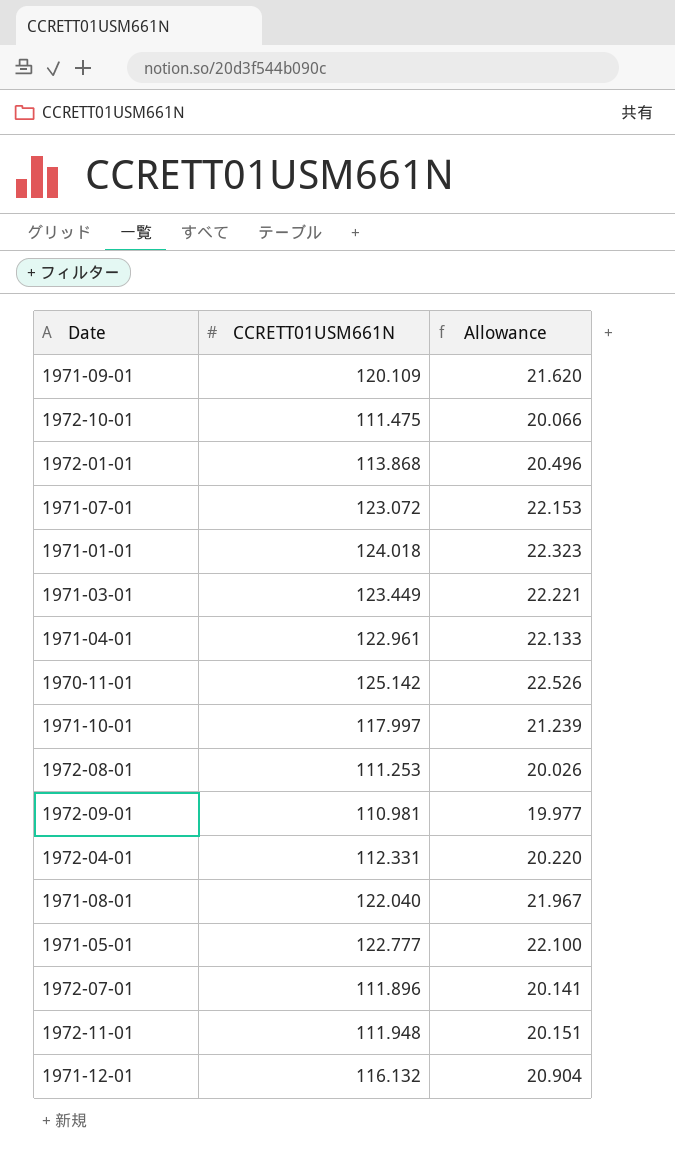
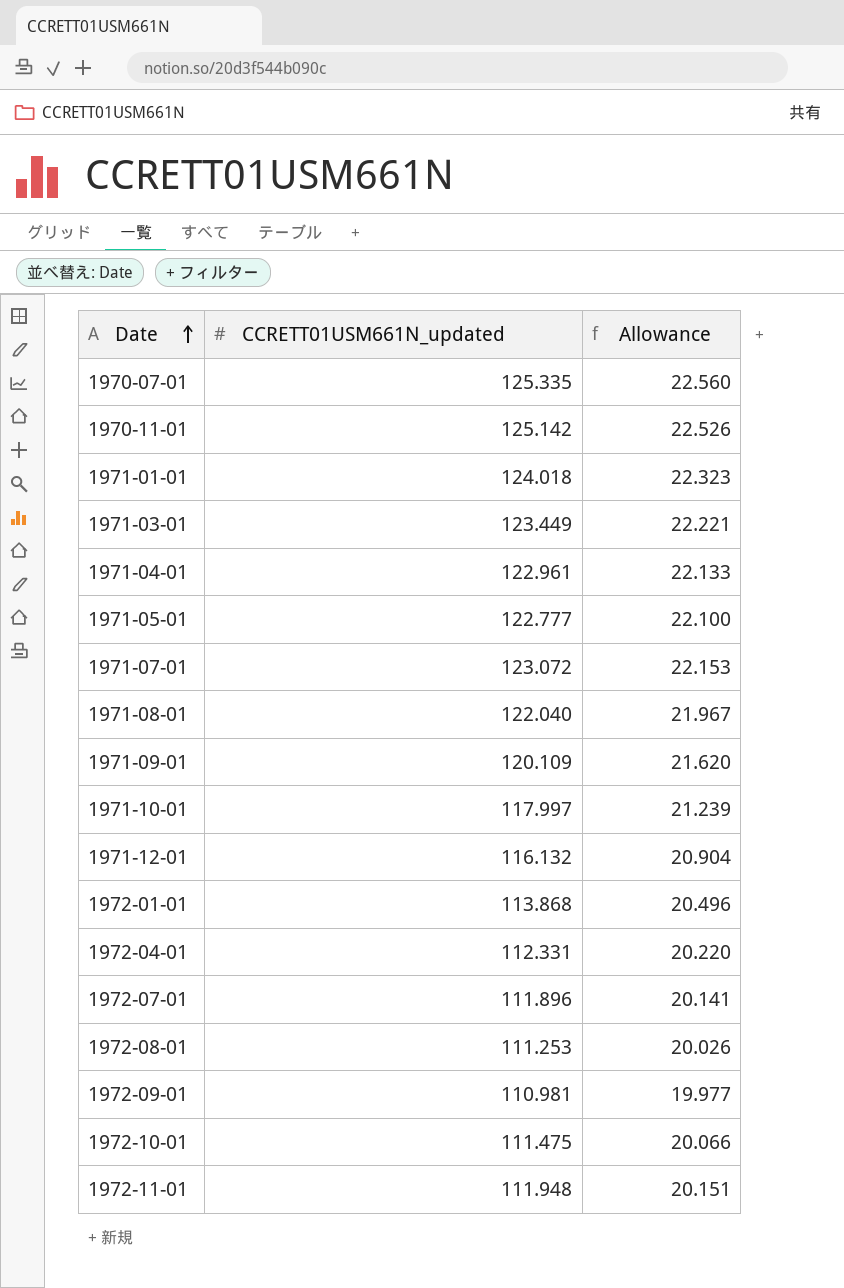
row order: none -> Date ascending
column name: CCRETT01USM661N -> CCRETT01USM661N_updated
row 1970-07-01: none -> 125.335 | 22.560

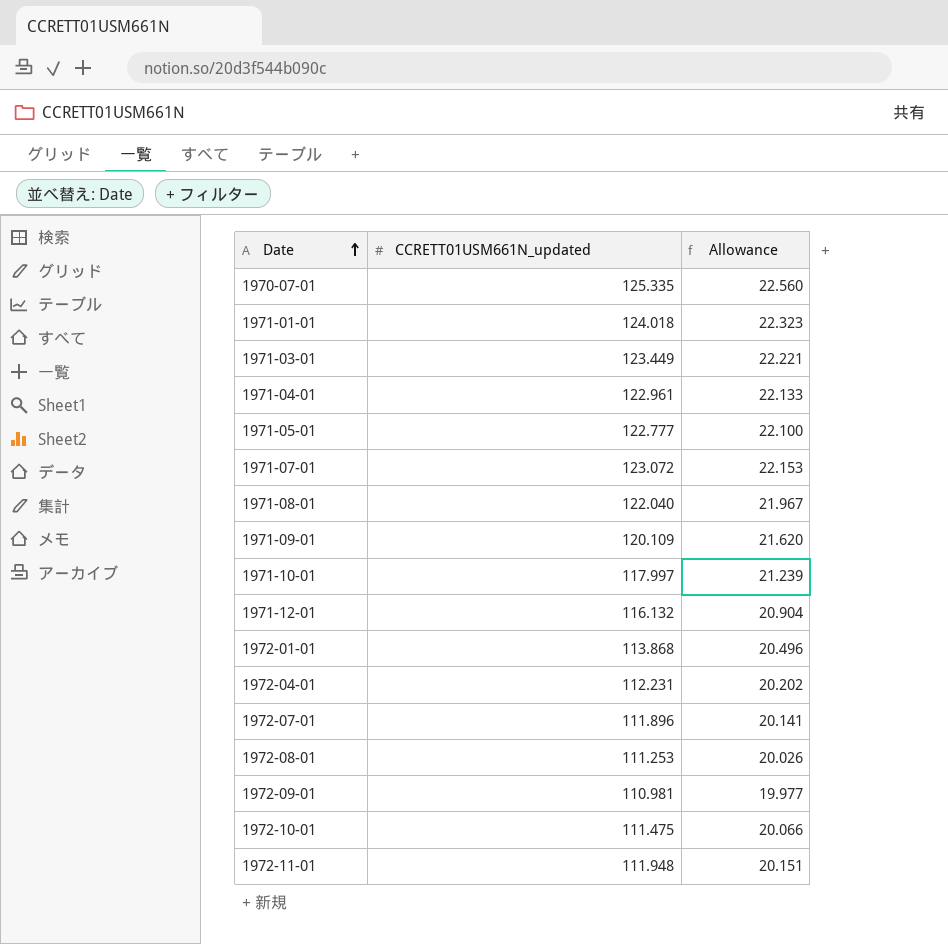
row 1970-11-01: 125.142 | 22.526 -> none
1972-04-01 | CCRETT01USM661N_updated: 112.331 -> 112.231
1972-04-01 | Allowance: 20.220 -> 20.202

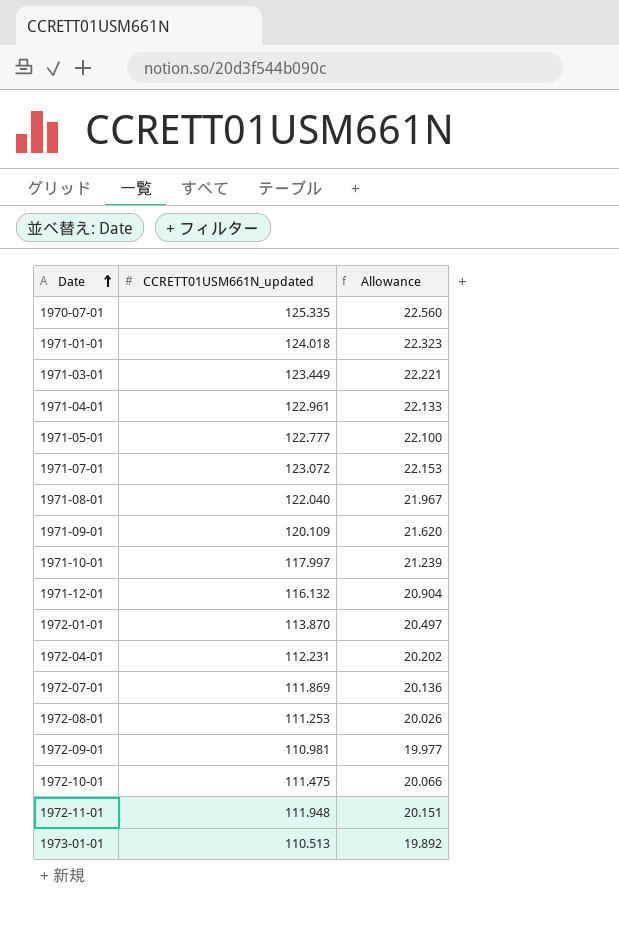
1972-01-01 | CCRETT01USM661N_updated: 113.868 -> 113.870
1972-01-01 | Allowance: 20.496 -> 20.497
1972-07-01 | CCRETT01USM661N_updated: 111.896 -> 111.869
1972-07-01 | Allowance: 20.141 -> 20.136
row 1973-01-01: none -> 110.513 | 19.892

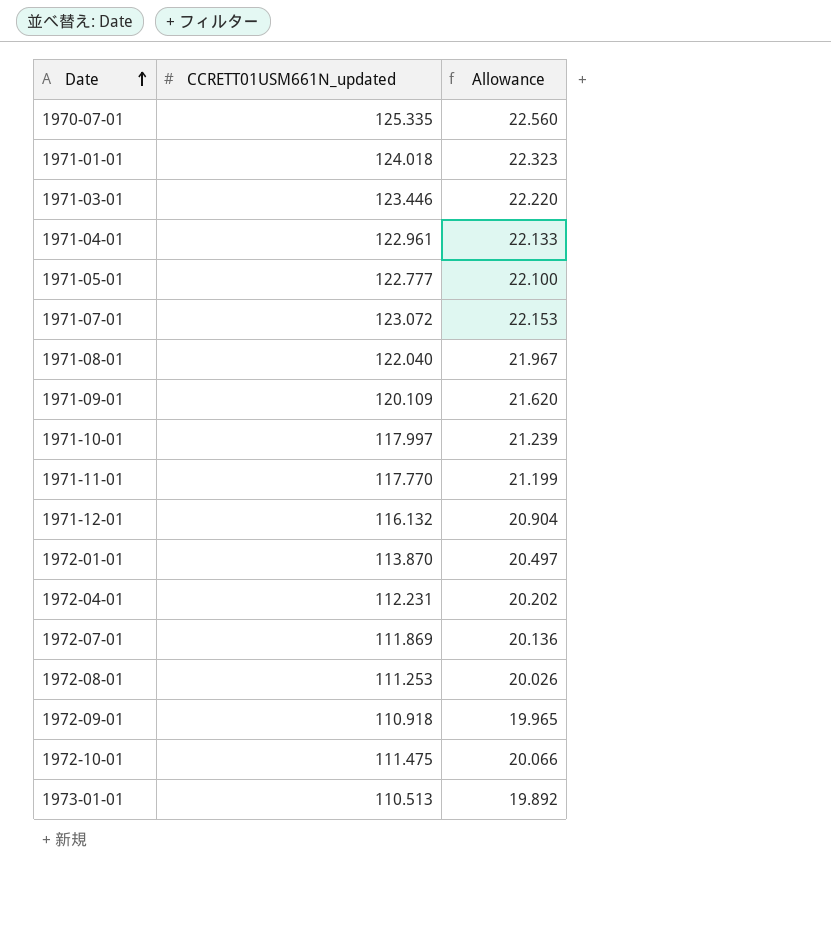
row 1972-11-01: 111.948 | 20.151 -> none
1971-03-01 | CCRETT01USM661N_updated: 123.449 -> 123.446
1971-03-01 | Allowance: 22.221 -> 22.220
row 1971-11-01: none -> 117.770 | 21.199
1972-09-01 | CCRETT01USM661N_updated: 110.981 -> 110.918
1972-09-01 | Allowance: 19.977 -> 19.965

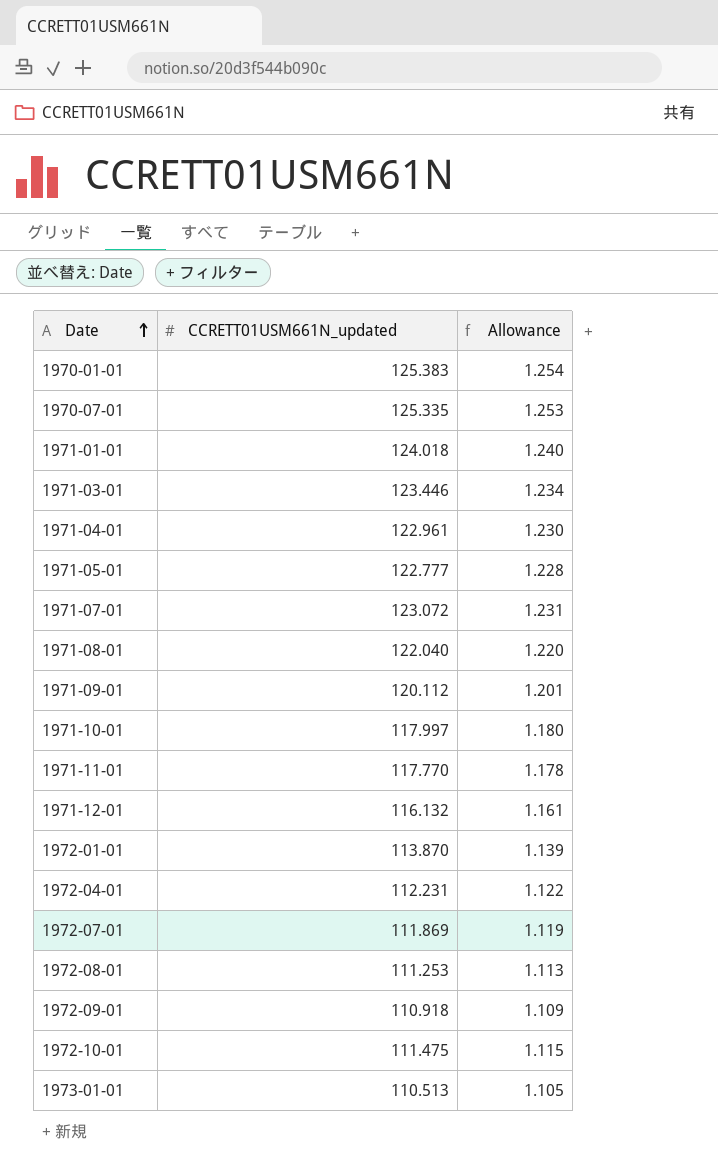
column Allowance | formula: [CCRETT01USM661N_updated] * 0.18 -> [CCRETT01USM661N_updated] * 0.01
row 1970-01-01: none -> 125.383 | 1.254
1971-09-01 | CCRETT01USM661N_updated: 120.109 -> 120.112

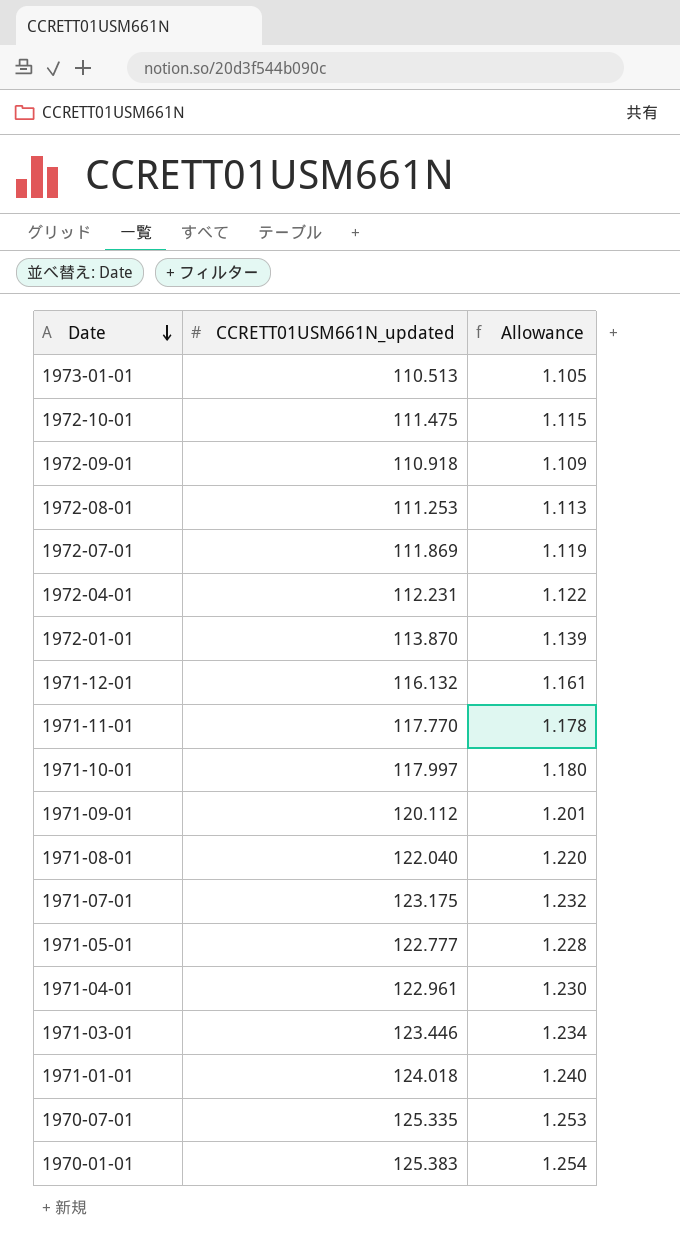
row order: Date ascending -> Date descending
1971-07-01 | CCRETT01USM661N_updated: 123.072 -> 123.175
1971-07-01 | Allowance: 1.231 -> 1.232

